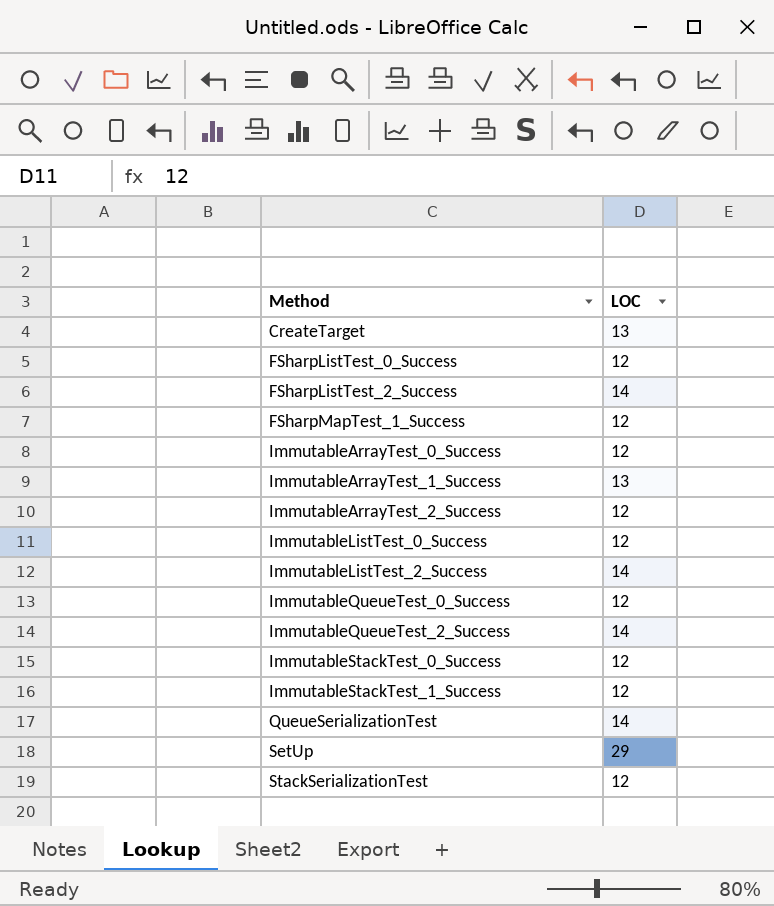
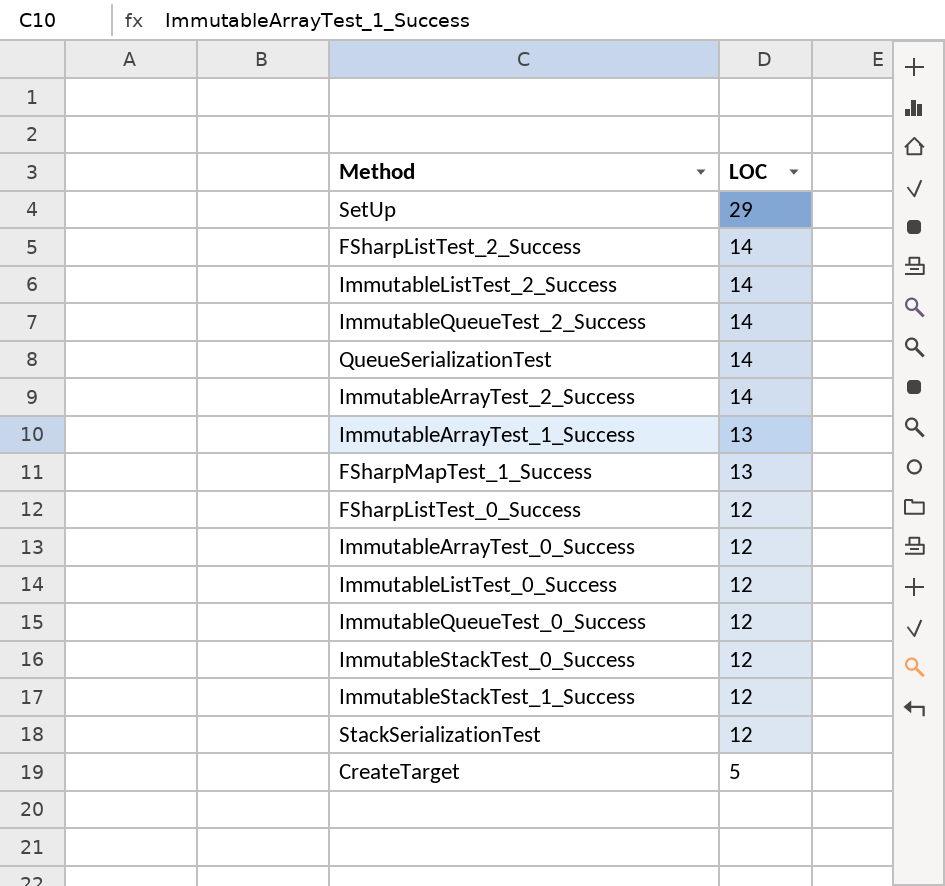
row order: Method ascending -> LOC descending
ImmutableArrayTest_2_Success | LOC: 12 -> 14
FSharpMapTest_1_Success | LOC: 12 -> 13
CreateTarget | LOC: 13 -> 5

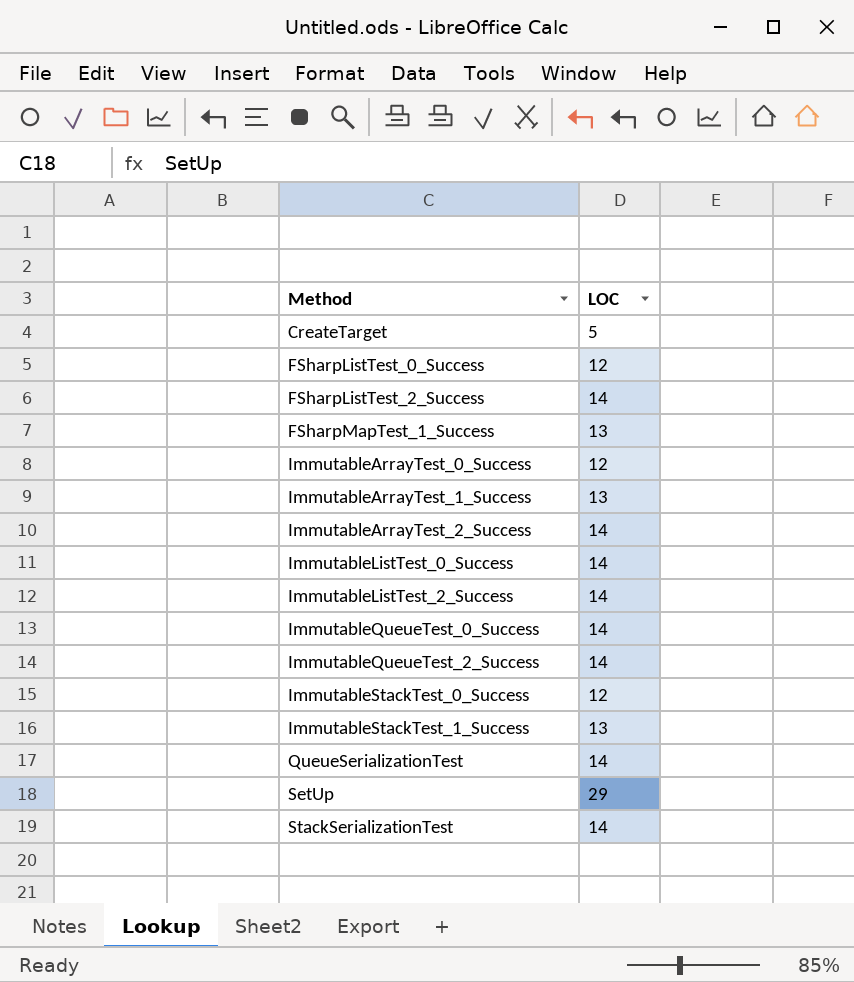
row order: LOC descending -> Method ascending
ImmutableListTest_0_Success | LOC: 12 -> 14
ImmutableQueueTest_0_Success | LOC: 12 -> 14
ImmutableStackTest_1_Success | LOC: 12 -> 13
StackSerializationTest | LOC: 12 -> 14

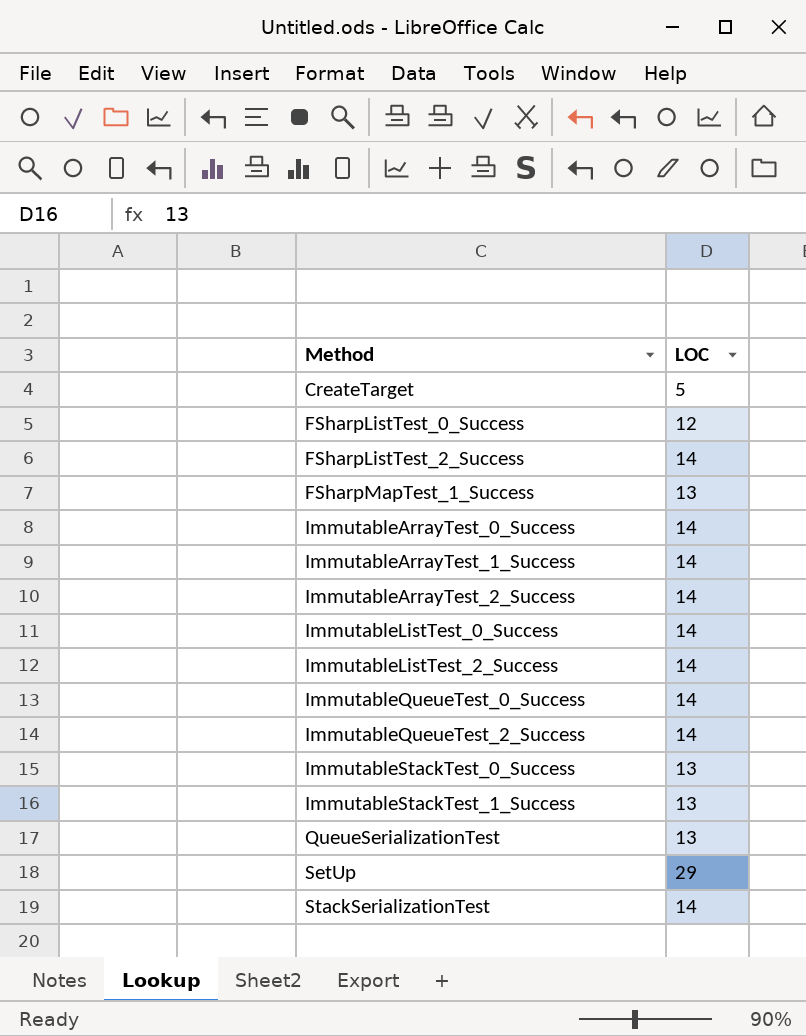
ImmutableArrayTest_0_Success | LOC: 12 -> 14
ImmutableArrayTest_1_Success | LOC: 13 -> 14
ImmutableStackTest_0_Success | LOC: 12 -> 13
QueueSerializationTest | LOC: 14 -> 13

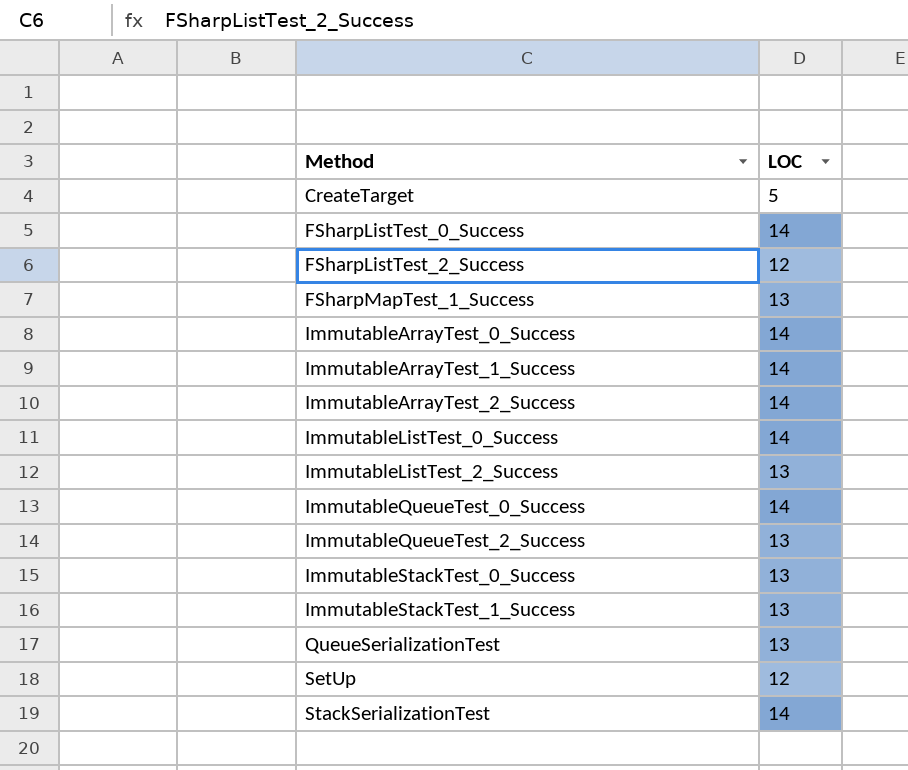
FSharpListTest_0_Success | LOC: 12 -> 14
FSharpListTest_2_Success | LOC: 14 -> 12
ImmutableListTest_2_Success | LOC: 14 -> 13
ImmutableQueueTest_2_Success | LOC: 14 -> 13
SetUp | LOC: 29 -> 12

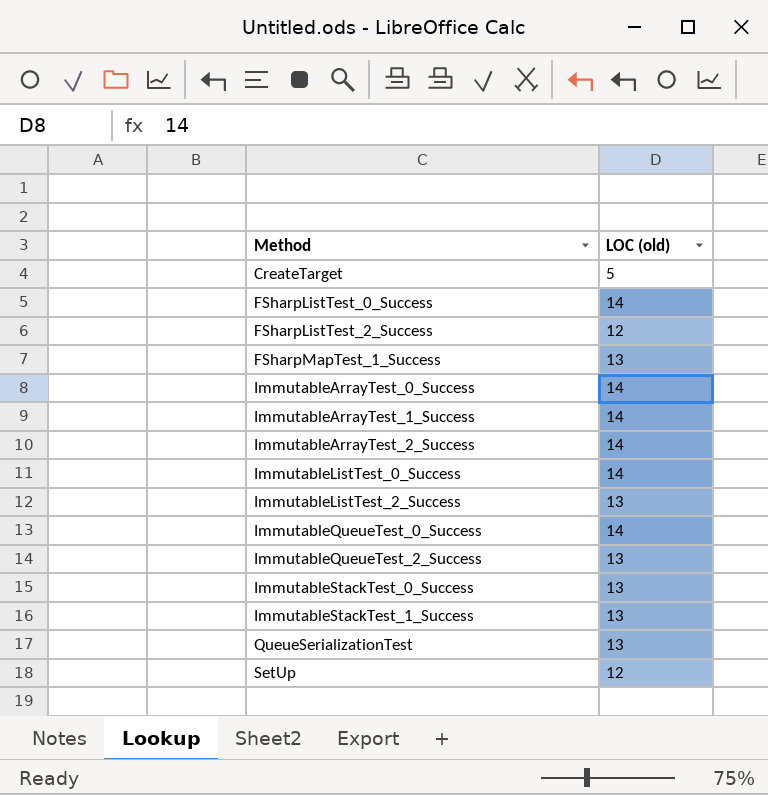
column name: LOC -> LOC (old)
row StackSerializationTest: 14 -> none

